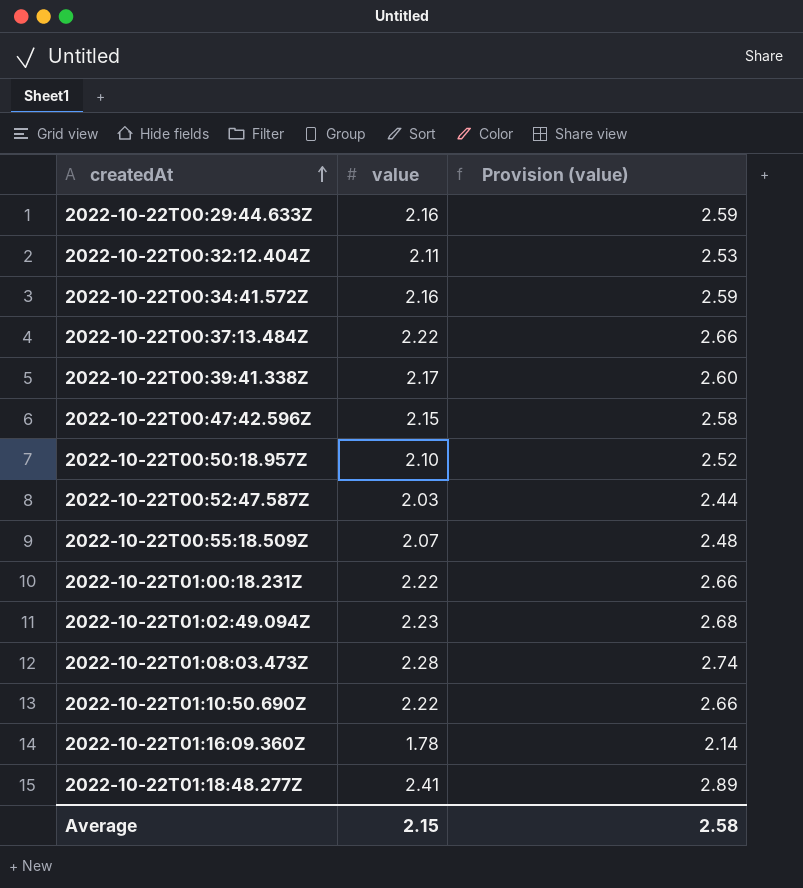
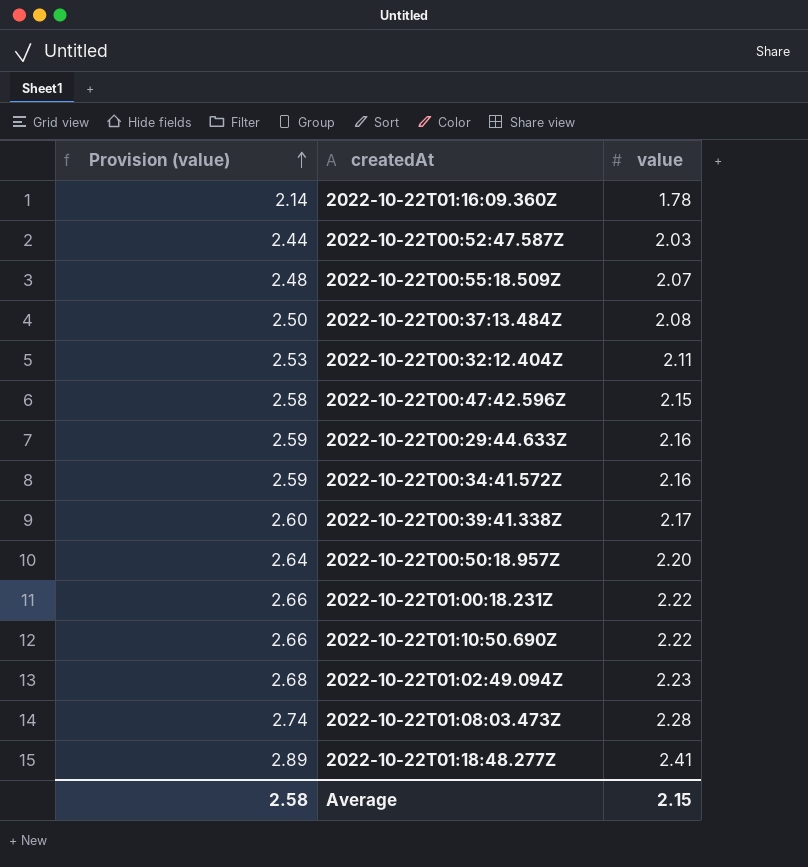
row order: createdAt ascending -> Provision (value) ascending
column Provision (value) | position: 3 -> 1
2022-10-22T00:37:13.484Z | Provision (value): 2.66 -> 2.50
2022-10-22T00:37:13.484Z | value: 2.22 -> 2.08
2022-10-22T00:50:18.957Z | Provision (value): 2.52 -> 2.64
2022-10-22T00:50:18.957Z | value: 2.10 -> 2.20

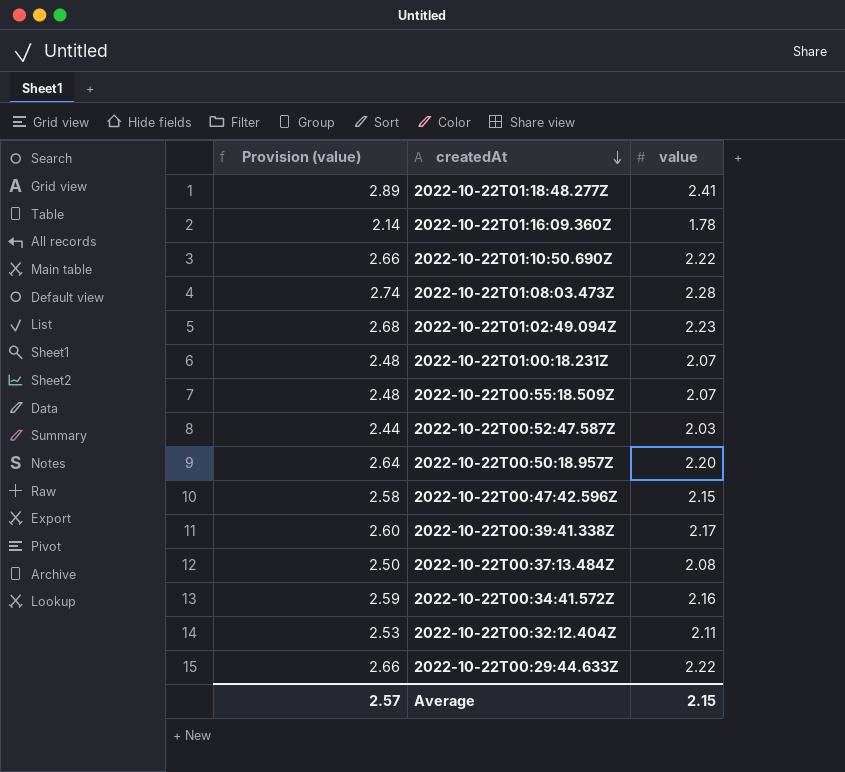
row order: Provision (value) ascending -> createdAt descending
2022-10-22T01:00:18.231Z | Provision (value): 2.66 -> 2.48
2022-10-22T01:00:18.231Z | value: 2.22 -> 2.07
2022-10-22T00:29:44.633Z | Provision (value): 2.59 -> 2.66
2022-10-22T00:29:44.633Z | value: 2.16 -> 2.22
Average | Provision (value): 2.58 -> 2.57

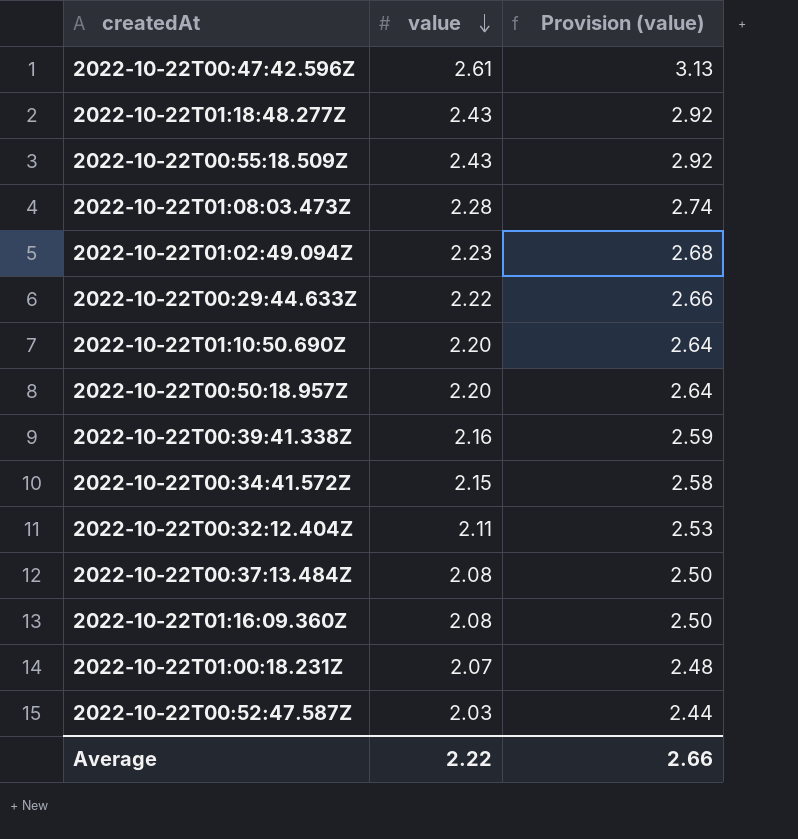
row order: createdAt descending -> value descending
column Provision (value) | position: 1 -> 3
2022-10-22T00:47:42.596Z | value: 2.15 -> 2.61
2022-10-22T00:47:42.596Z | Provision (value): 2.58 -> 3.13
2022-10-22T01:18:48.277Z | value: 2.41 -> 2.43
2022-10-22T01:18:48.277Z | Provision (value): 2.89 -> 2.92
2022-10-22T00:55:18.509Z | value: 2.07 -> 2.43
2022-10-22T00:55:18.509Z | Provision (value): 2.48 -> 2.92
2022-10-22T01:10:50.690Z | value: 2.22 -> 2.20
2022-10-22T01:10:50.690Z | Provision (value): 2.66 -> 2.64
2022-10-22T00:39:41.338Z | value: 2.17 -> 2.16
2022-10-22T00:39:41.338Z | Provision (value): 2.60 -> 2.59
2022-10-22T00:34:41.572Z | value: 2.16 -> 2.15
2022-10-22T00:34:41.572Z | Provision (value): 2.59 -> 2.58
2022-10-22T01:16:09.360Z | value: 1.78 -> 2.08
2022-10-22T01:16:09.360Z | Provision (value): 2.14 -> 2.50
Average | value: 2.15 -> 2.22
Average | Provision (value): 2.57 -> 2.66

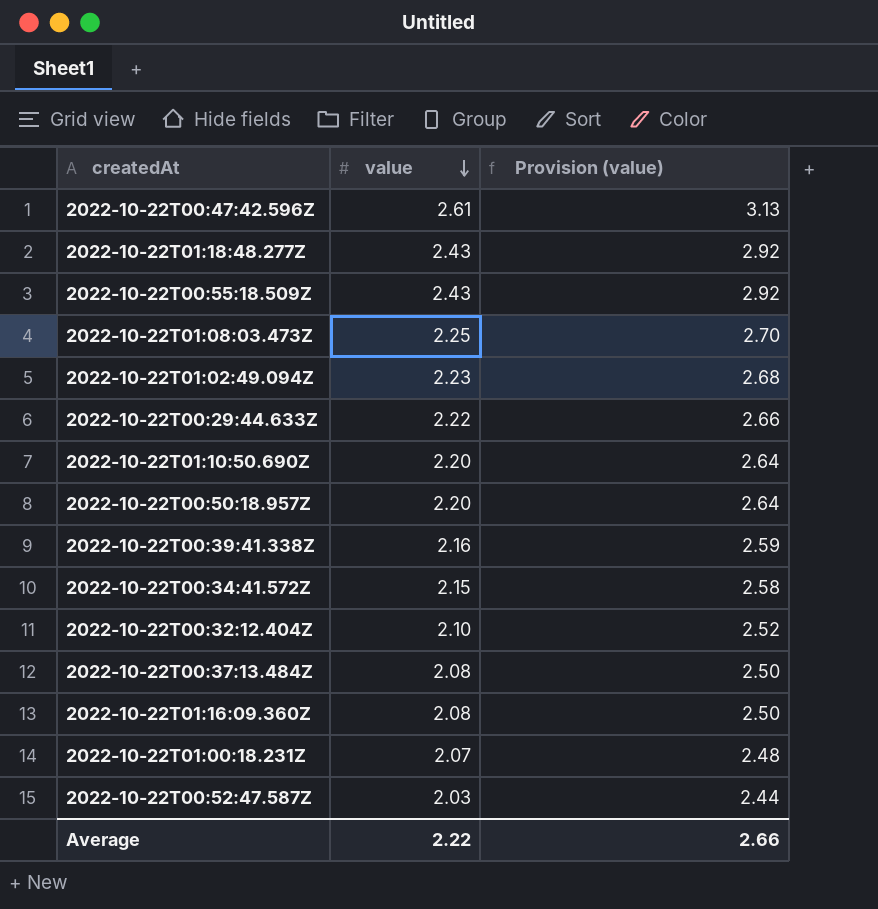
2022-10-22T01:08:03.473Z | value: 2.28 -> 2.25
2022-10-22T01:08:03.473Z | Provision (value): 2.74 -> 2.70
2022-10-22T00:32:12.404Z | value: 2.11 -> 2.10
2022-10-22T00:32:12.404Z | Provision (value): 2.53 -> 2.52

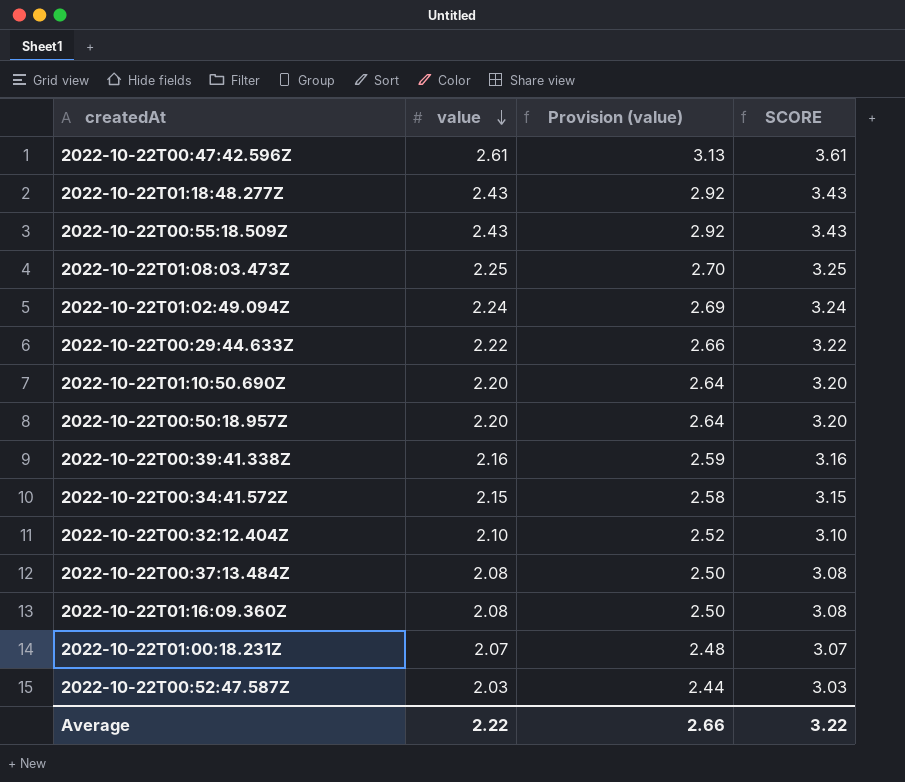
column SCORE | formula: none -> [value] + 1
2022-10-22T01:02:49.094Z | value: 2.23 -> 2.24
2022-10-22T01:02:49.094Z | Provision (value): 2.68 -> 2.69

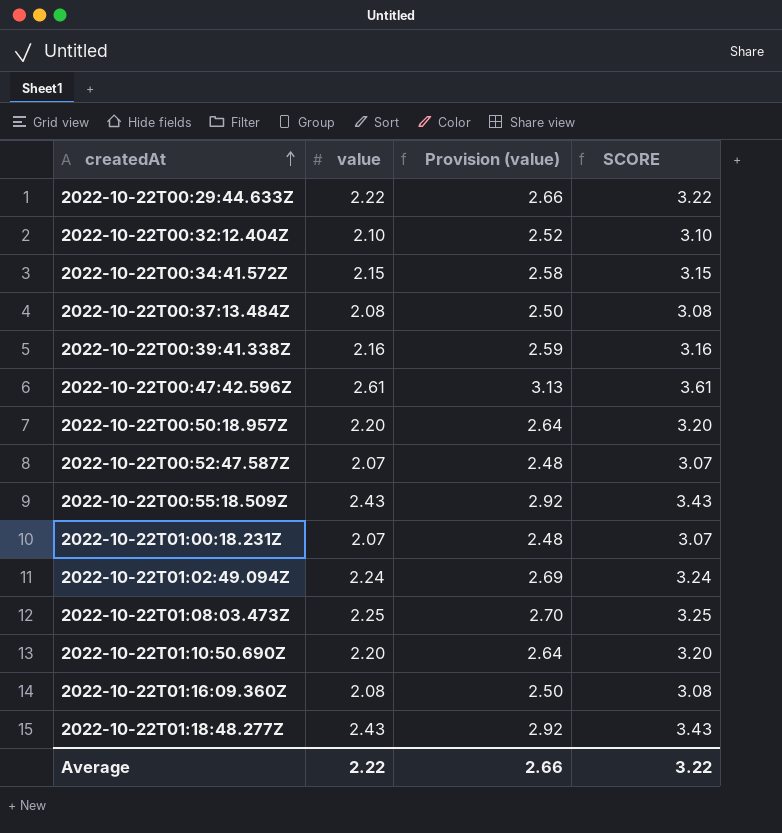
row order: value descending -> createdAt ascending
2022-10-22T00:52:47.587Z | value: 2.03 -> 2.07
2022-10-22T00:52:47.587Z | Provision (value): 2.44 -> 2.48
2022-10-22T00:52:47.587Z | SCORE: 3.03 -> 3.07

